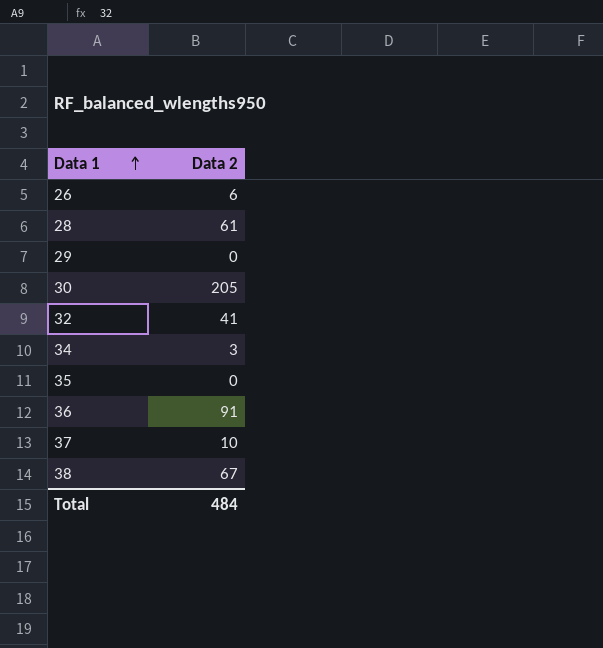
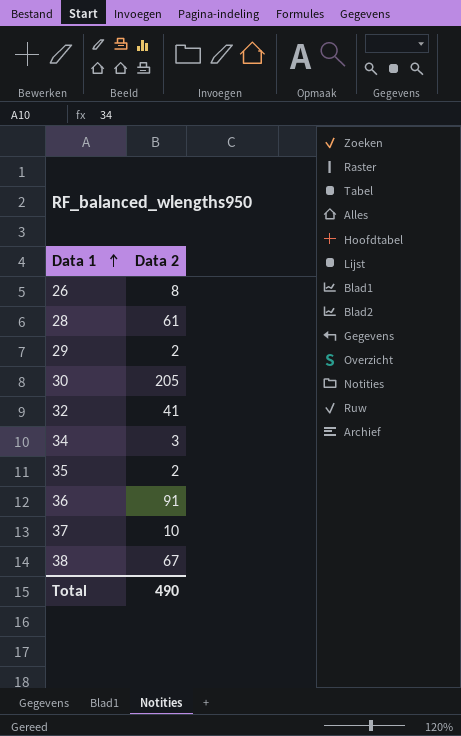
26 | Data 2: 6 -> 8
29 | Data 2: 0 -> 2
35 | Data 2: 0 -> 2
Total | Data 2: 484 -> 490

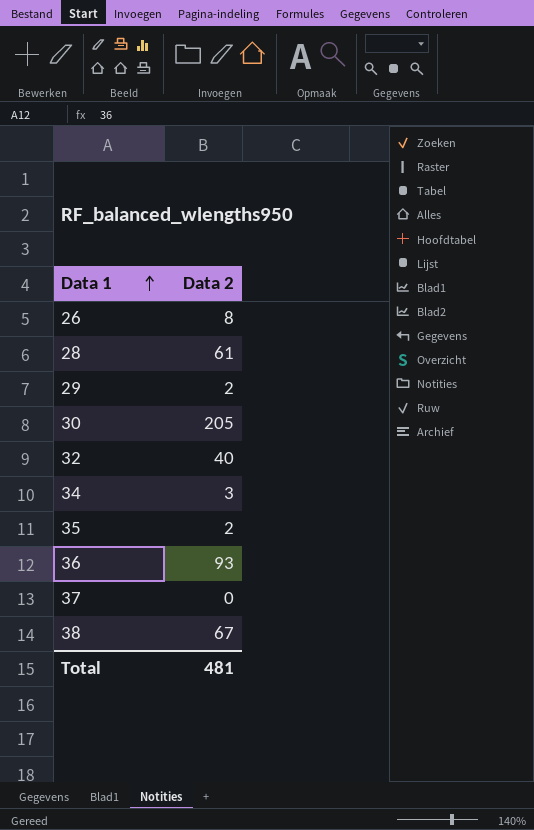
32 | Data 2: 41 -> 40
36 | Data 2: 91 -> 93
37 | Data 2: 10 -> 0
Total | Data 2: 490 -> 481

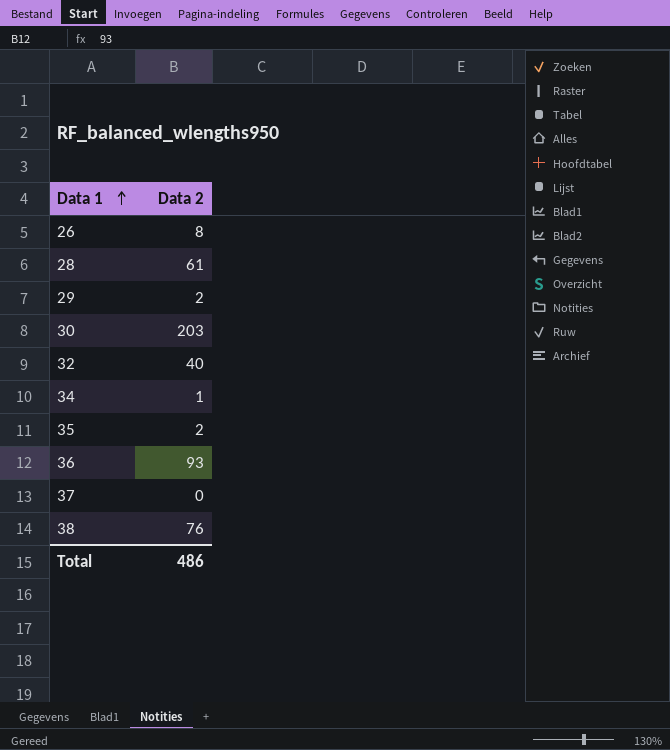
30 | Data 2: 205 -> 203
34 | Data 2: 3 -> 1
38 | Data 2: 67 -> 76
Total | Data 2: 481 -> 486

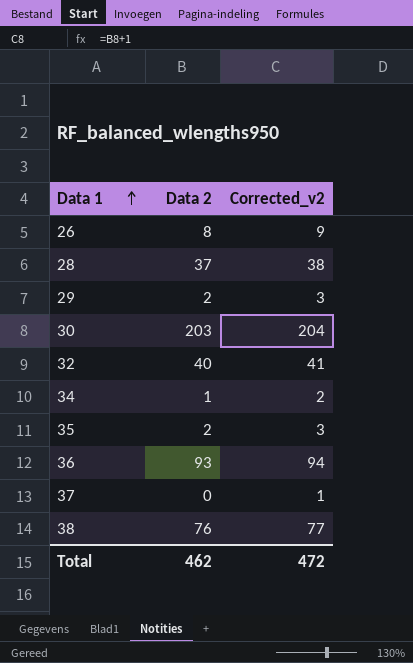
column Corrected_v2 | formula: none -> [Data 2] + 1
28 | Data 2: 61 -> 37
Total | Data 2: 486 -> 462

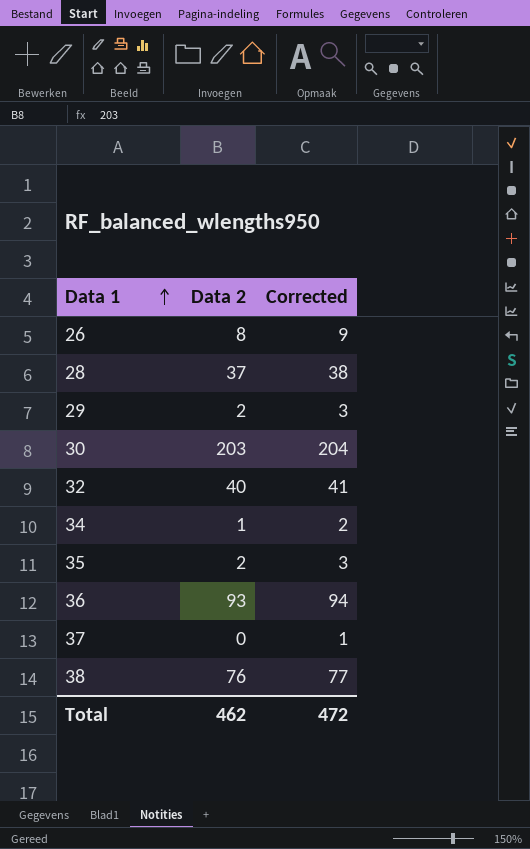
column name: Corrected_v2 -> Corrected

